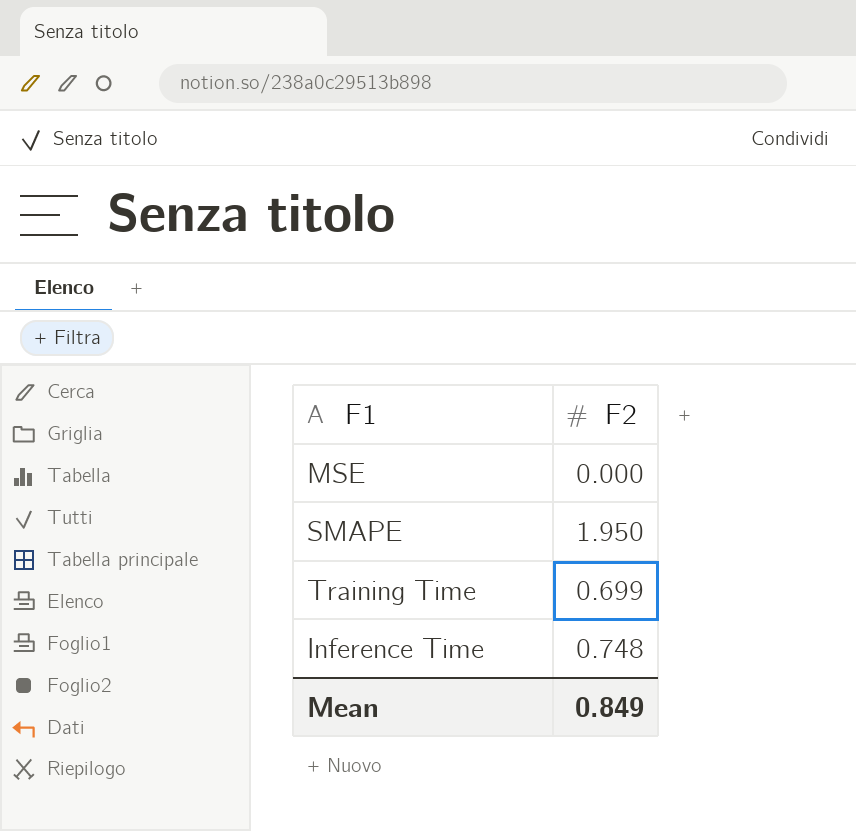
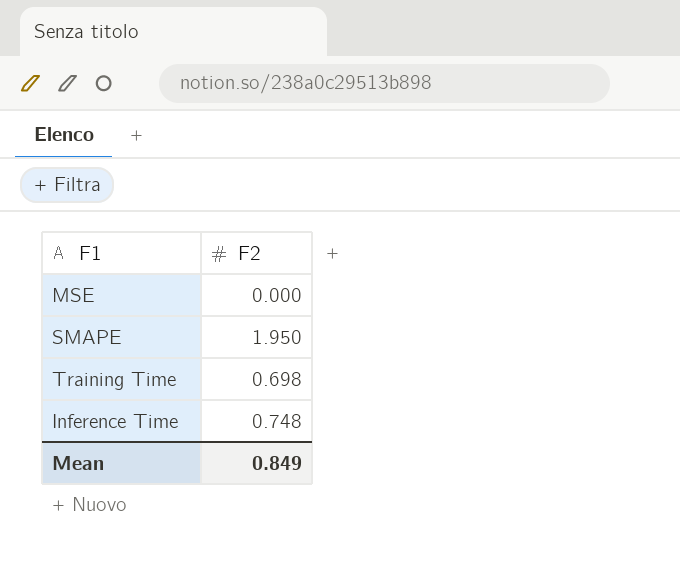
Training Time | F2: 0.699 -> 0.698

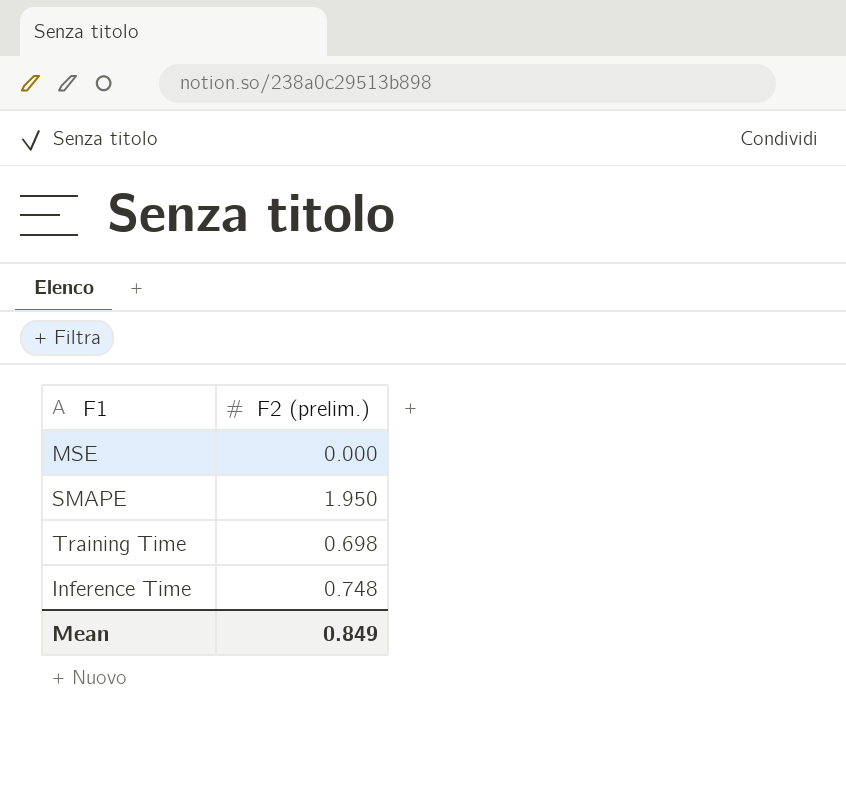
column name: F2 -> F2 (prelim.)

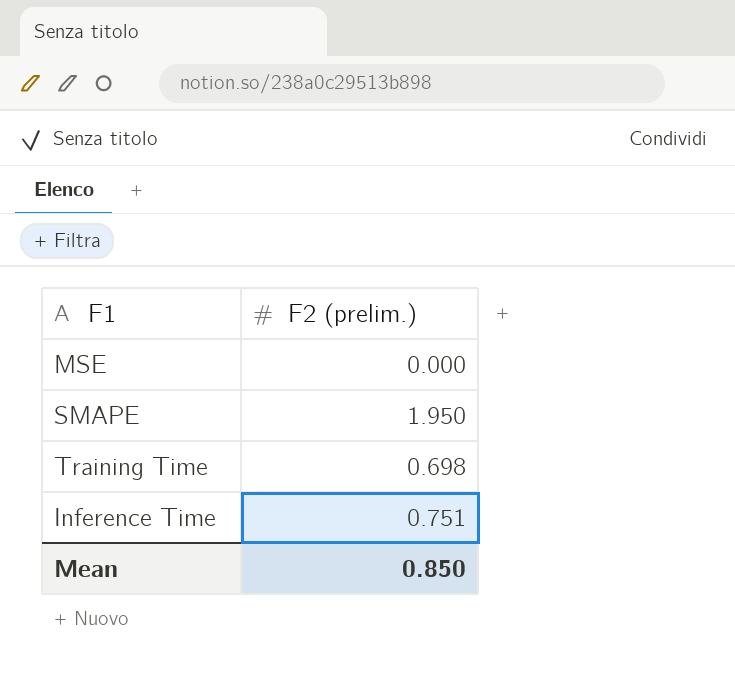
Inference Time | F2 (prelim.): 0.748 -> 0.751
Mean | F2 (prelim.): 0.849 -> 0.850

